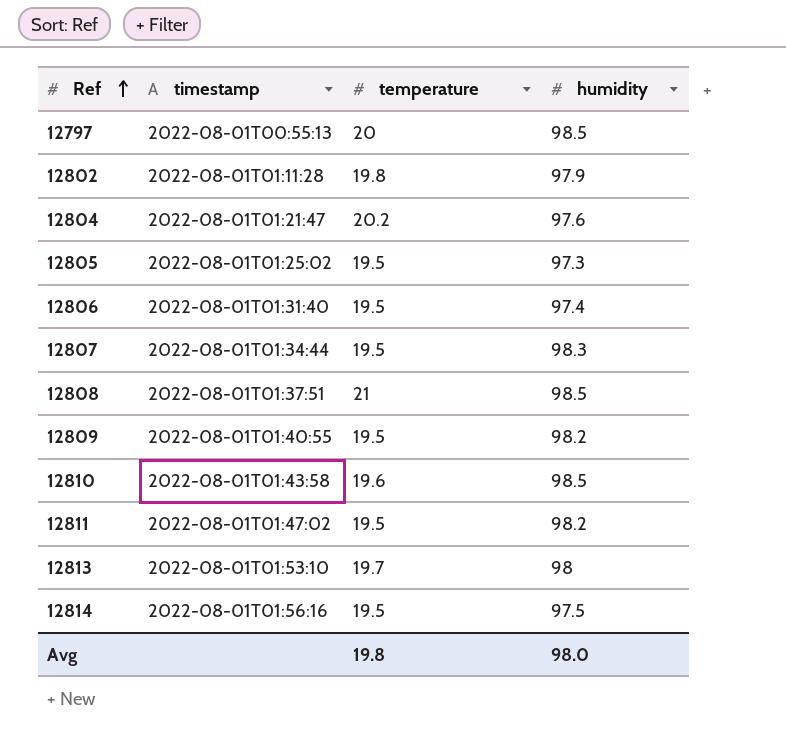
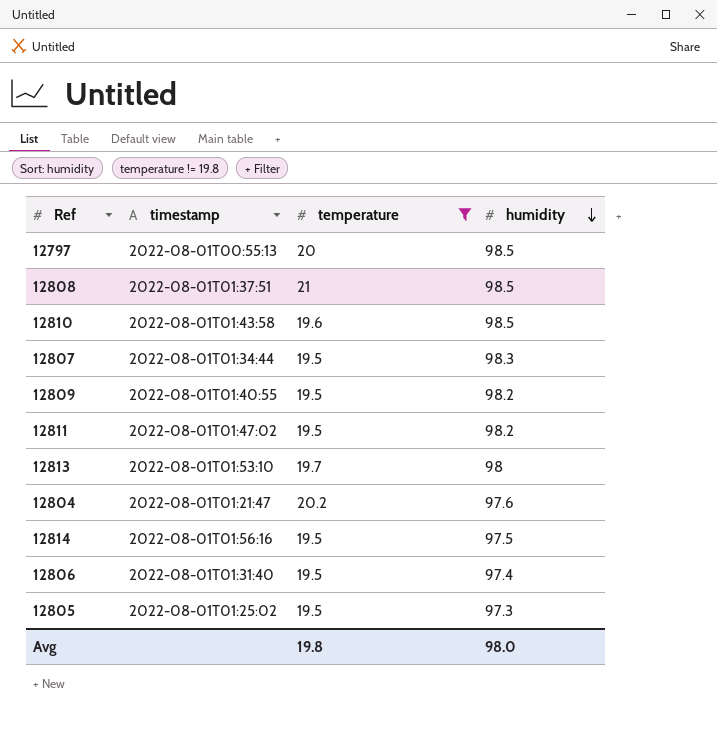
filter: none -> temperature != 19.8
row order: Ref ascending -> humidity descending

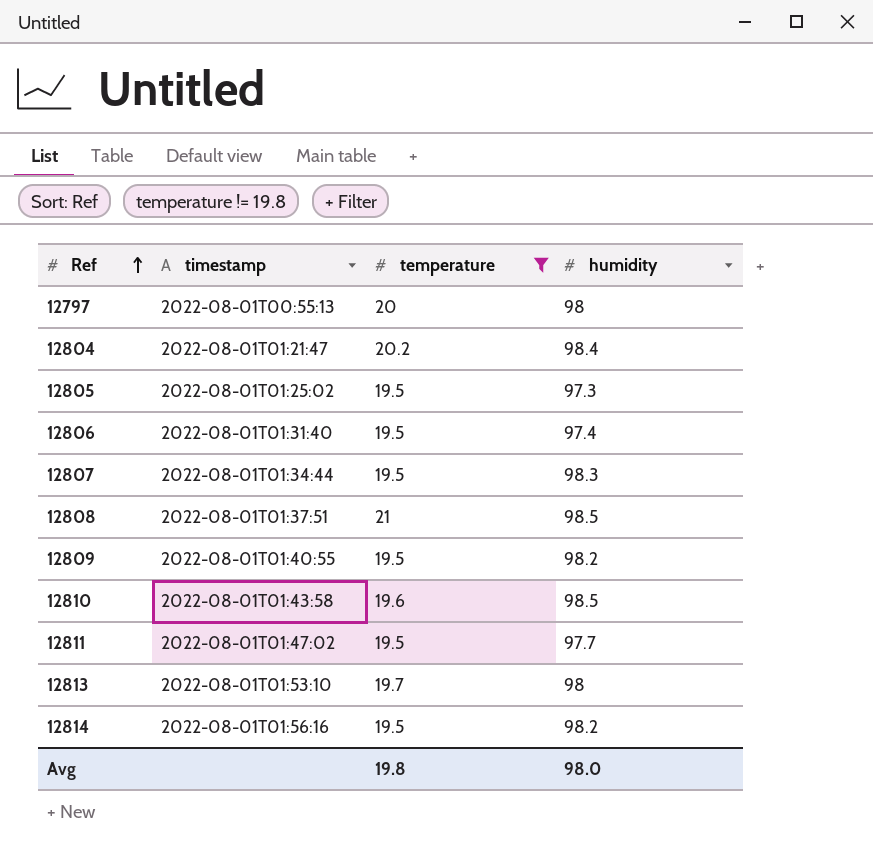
row order: humidity descending -> Ref ascending
12797 | humidity: 98.5 -> 98
12804 | humidity: 97.6 -> 98.4
12811 | humidity: 98.2 -> 97.7
12814 | humidity: 97.5 -> 98.2

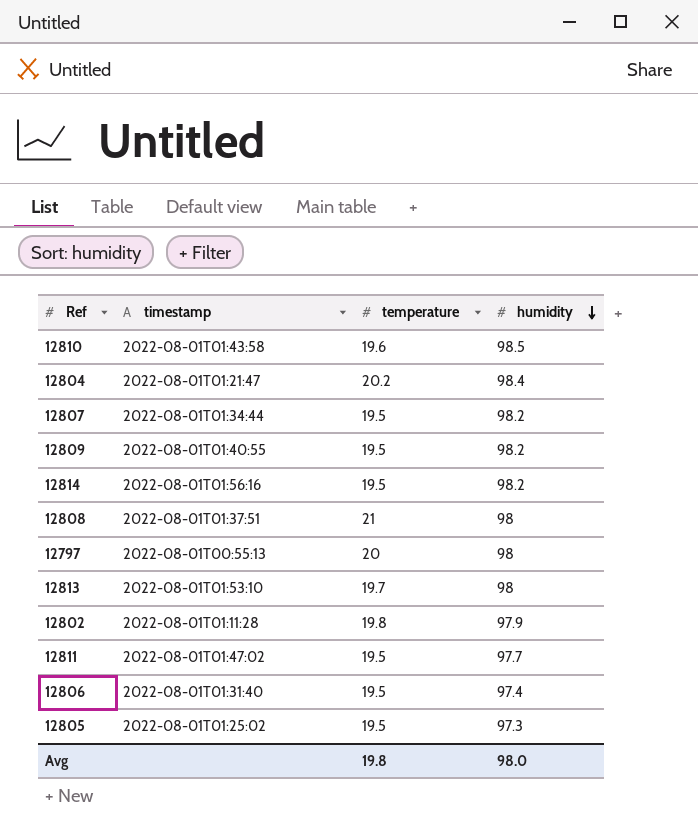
filter: temperature != 19.8 -> none
row order: Ref ascending -> humidity descending
12807 | humidity: 98.3 -> 98.2
12808 | humidity: 98.5 -> 98

